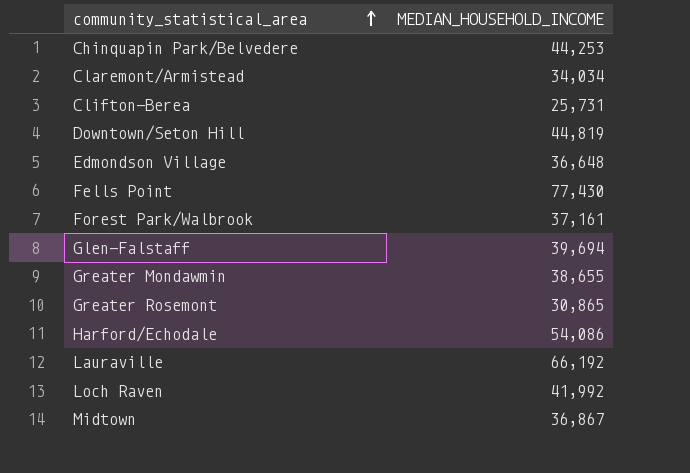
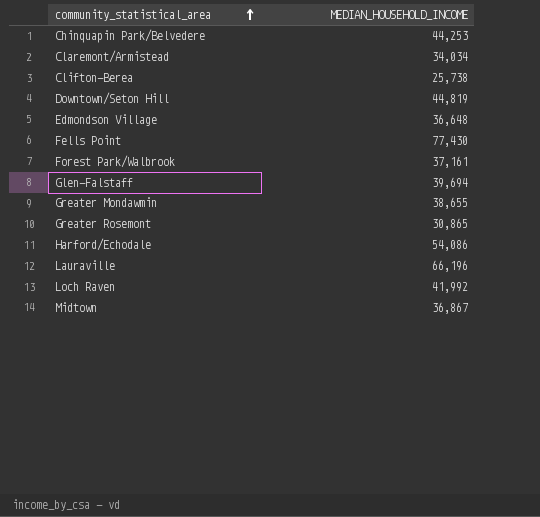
Clifton-Berea | MEDIAN_HOUSEHOLD_INCOME: 25,731 -> 25,738
Lauraville | MEDIAN_HOUSEHOLD_INCOME: 66,192 -> 66,196

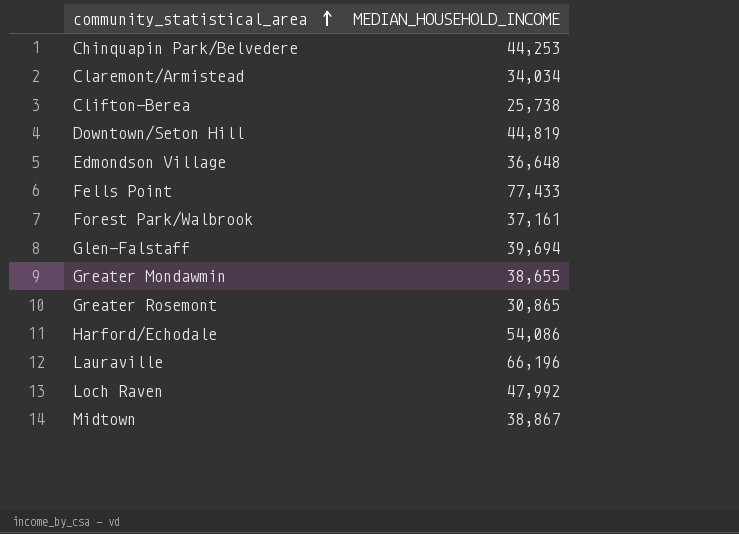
Fells Point | MEDIAN_HOUSEHOLD_INCOME: 77,430 -> 77,433
Loch Raven | MEDIAN_HOUSEHOLD_INCOME: 41,992 -> 47,992
Midtown | MEDIAN_HOUSEHOLD_INCOME: 36,867 -> 38,867

